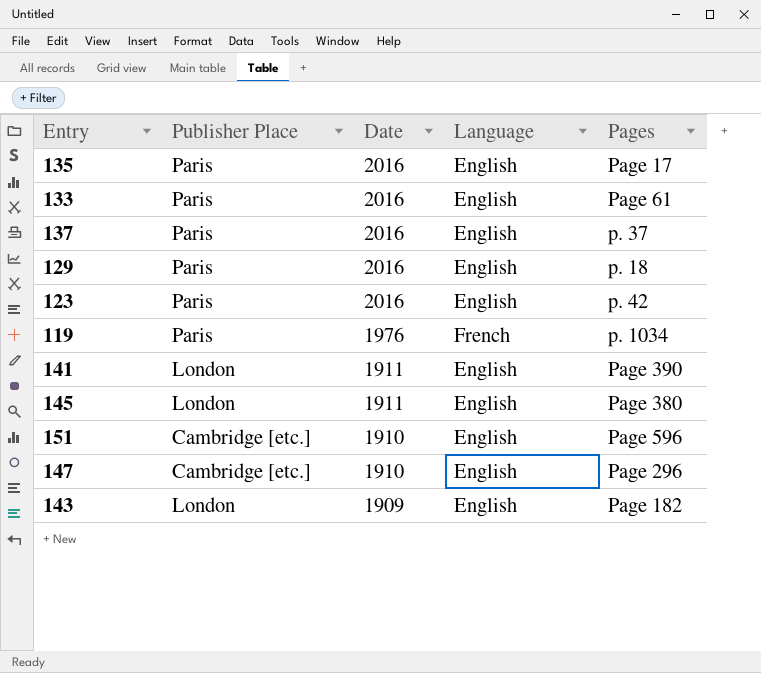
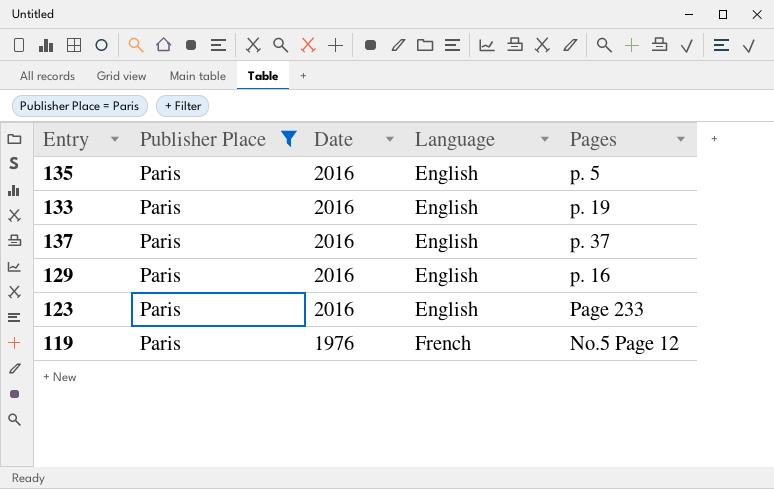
filter: none -> Publisher Place = Paris
135 | Pages: Page 17 -> p. 5
133 | Pages: Page 61 -> p. 19
129 | Pages: p. 18 -> p. 16
123 | Pages: p. 42 -> Page 233
119 | Pages: p. 1034 -> No.5 Page 12

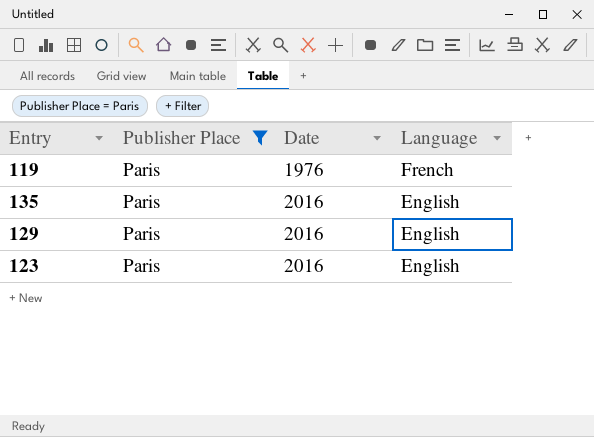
row order: Date descending -> Date ascending
column Pages | position: 5 -> none
row 133: Paris | 2016 | English | p. 19 -> none
row 137: Paris | 2016 | English | p. 37 -> none

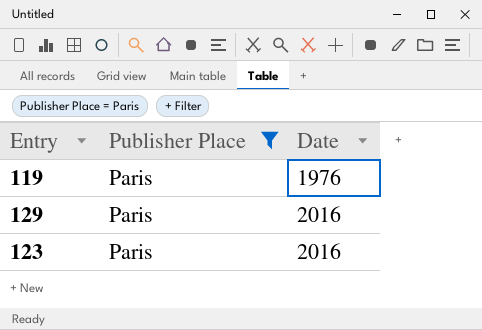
column Language | position: 4 -> none
row 135: Paris | 2016 | English -> none

